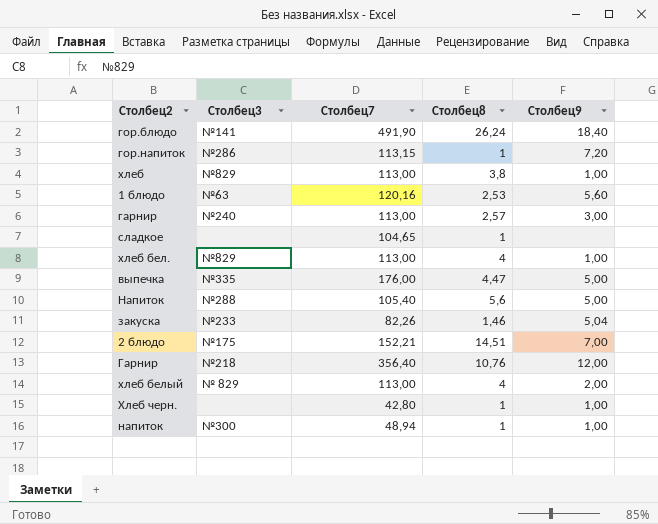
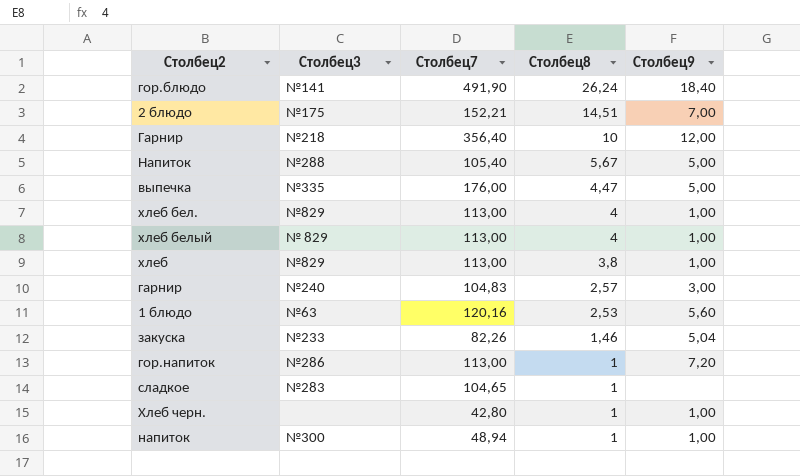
row order: none -> Столбец8 descending
Гарнир | Столбец8: 10,76 -> 10
Напиток | Столбец8: 5,6 -> 5,67
хлеб белый | Столбец9: 2,00 -> 1,00
гарнир | Столбец7: 113,00 -> 104,83
гор.напиток | Столбец7: 113,15 -> 113,00
сладкое | Столбец3: none -> №283

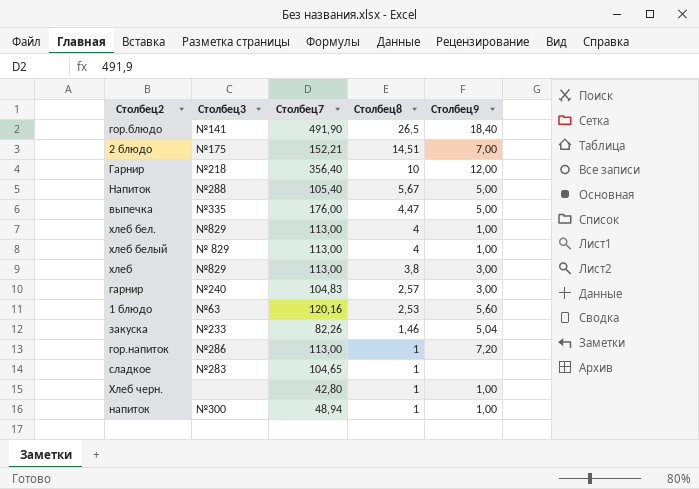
гор.блюдо | Столбец8: 26,24 -> 26,5
хлеб | Столбец9: 1,00 -> 3,00

